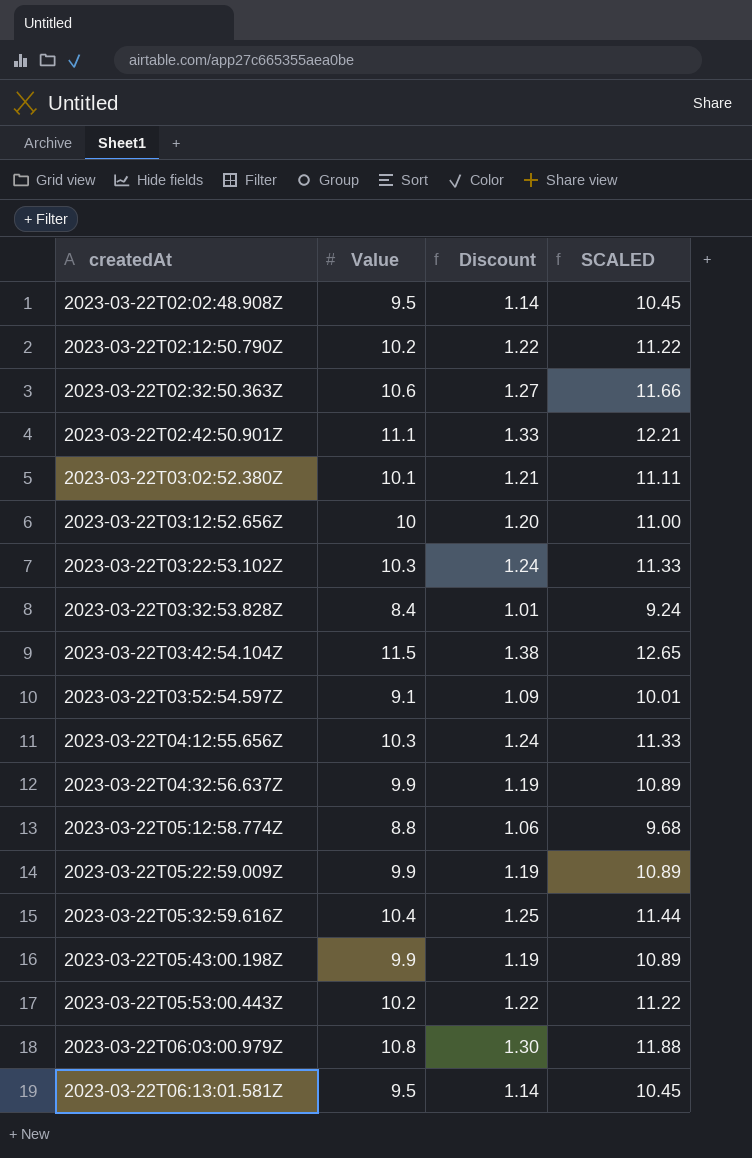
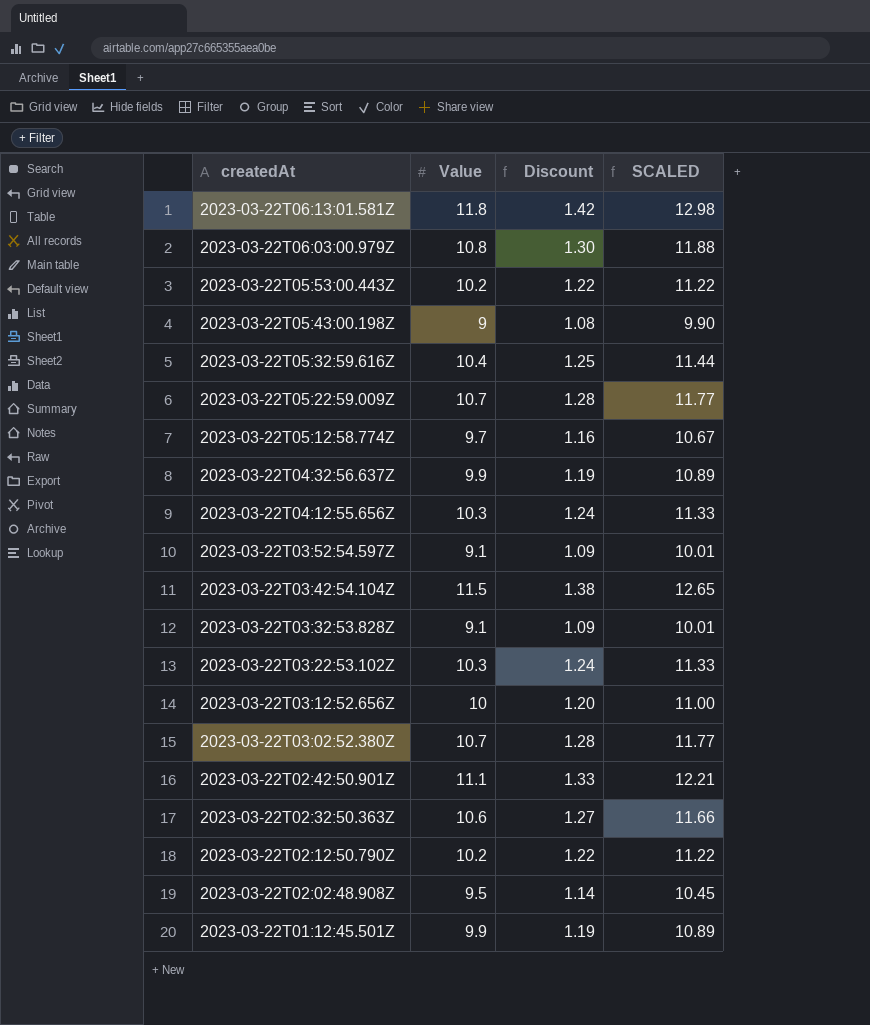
row order: createdAt ascending -> createdAt descending
2023-03-22T06:13:01.581Z | Value: 9.5 -> 11.8
2023-03-22T06:13:01.581Z | Discount: 1.14 -> 1.42
2023-03-22T06:13:01.581Z | SCALED: 10.45 -> 12.98
2023-03-22T05:43:00.198Z | Value: 9.9 -> 9
2023-03-22T05:43:00.198Z | Discount: 1.19 -> 1.08
2023-03-22T05:43:00.198Z | SCALED: 10.89 -> 9.90
2023-03-22T05:22:59.009Z | Value: 9.9 -> 10.7
2023-03-22T05:22:59.009Z | Discount: 1.19 -> 1.28
2023-03-22T05:22:59.009Z | SCALED: 10.89 -> 11.77
2023-03-22T05:12:58.774Z | Value: 8.8 -> 9.7
2023-03-22T05:12:58.774Z | Discount: 1.06 -> 1.16
2023-03-22T05:12:58.774Z | SCALED: 9.68 -> 10.67
2023-03-22T03:32:53.828Z | Value: 8.4 -> 9.1
2023-03-22T03:32:53.828Z | Discount: 1.01 -> 1.09
2023-03-22T03:32:53.828Z | SCALED: 9.24 -> 10.01
2023-03-22T03:02:52.380Z | Value: 10.1 -> 10.7
2023-03-22T03:02:52.380Z | Discount: 1.21 -> 1.28
2023-03-22T03:02:52.380Z | SCALED: 11.11 -> 11.77
row 2023-03-22T01:12:45.501Z: none -> 9.9 | 1.19 | 10.89

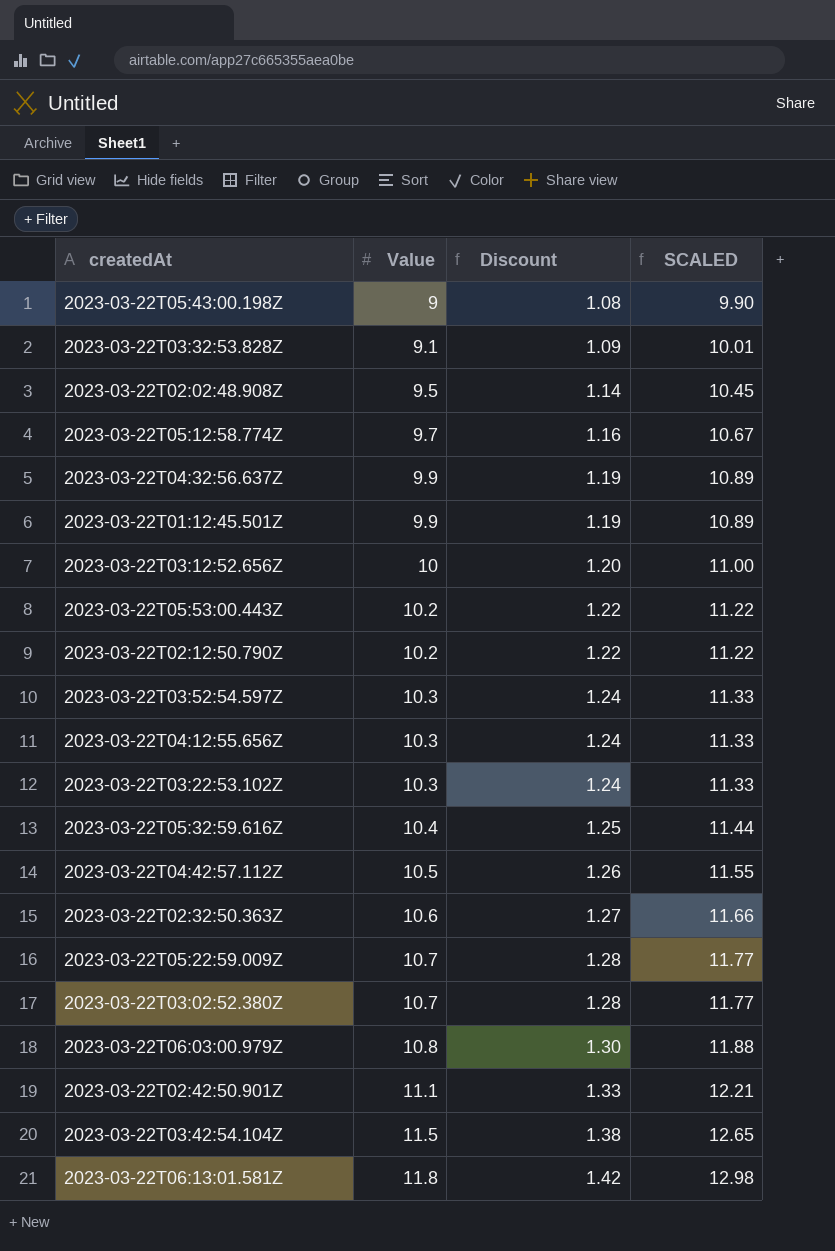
row order: createdAt descending -> Value ascending
2023-03-22T03:52:54.597Z | Value: 9.1 -> 10.3
2023-03-22T03:52:54.597Z | Discount: 1.09 -> 1.24
2023-03-22T03:52:54.597Z | SCALED: 10.01 -> 11.33
row 2023-03-22T04:42:57.112Z: none -> 10.5 | 1.26 | 11.55

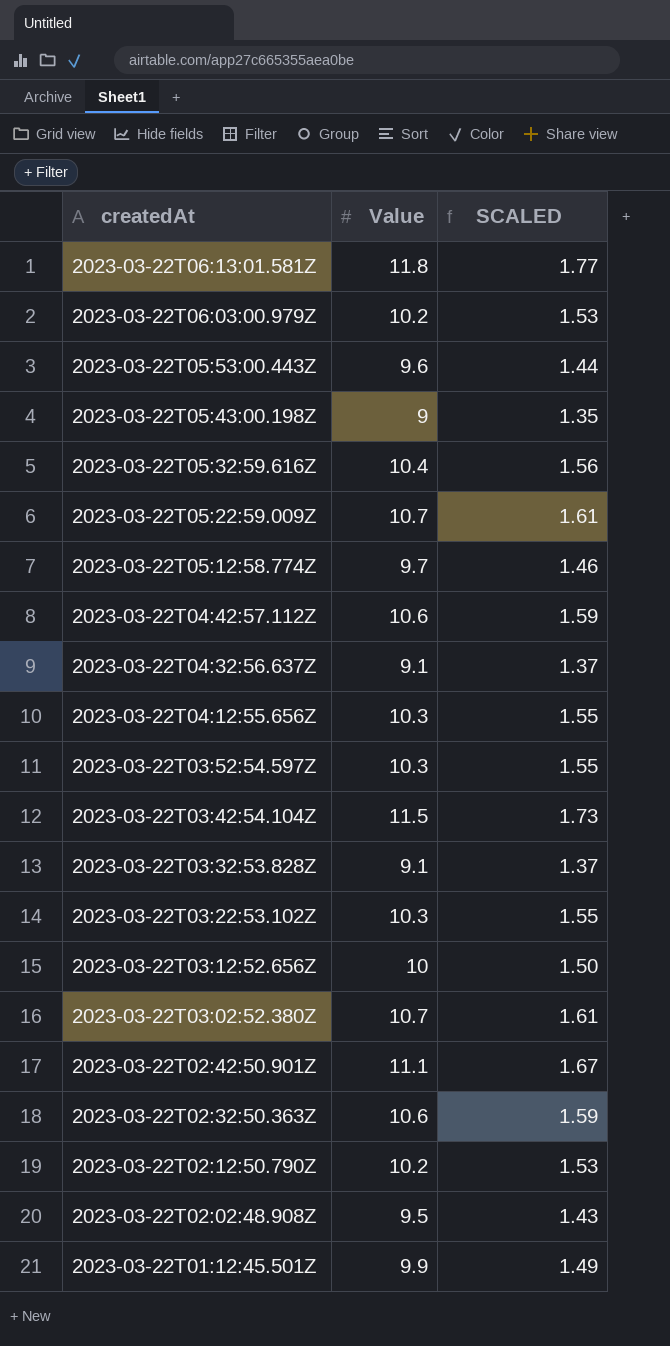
row order: Value ascending -> createdAt descending
column Discount | formula: [Value] * 0.12 -> none
column SCALED | formula: [Value] * 1.1 -> [Value] * 0.15
2023-03-22T06:03:00.979Z | Value: 10.8 -> 10.2
2023-03-22T05:53:00.443Z | Value: 10.2 -> 9.6
2023-03-22T04:42:57.112Z | Value: 10.5 -> 10.6
2023-03-22T04:32:56.637Z | Value: 9.9 -> 9.1

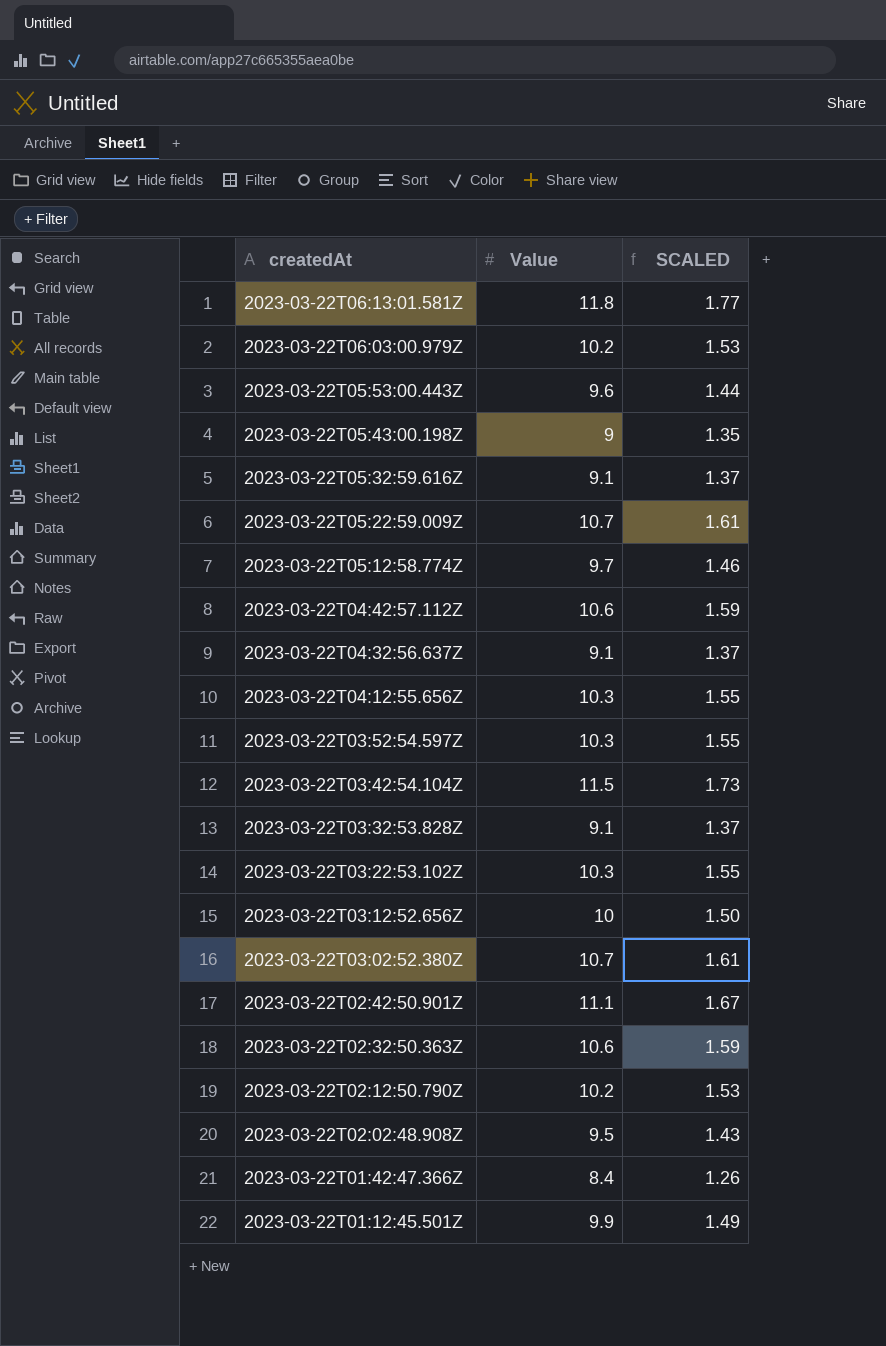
2023-03-22T05:32:59.616Z | Value: 10.4 -> 9.1
2023-03-22T05:32:59.616Z | SCALED: 1.56 -> 1.37
row 2023-03-22T01:42:47.366Z: none -> 8.4 | 1.26

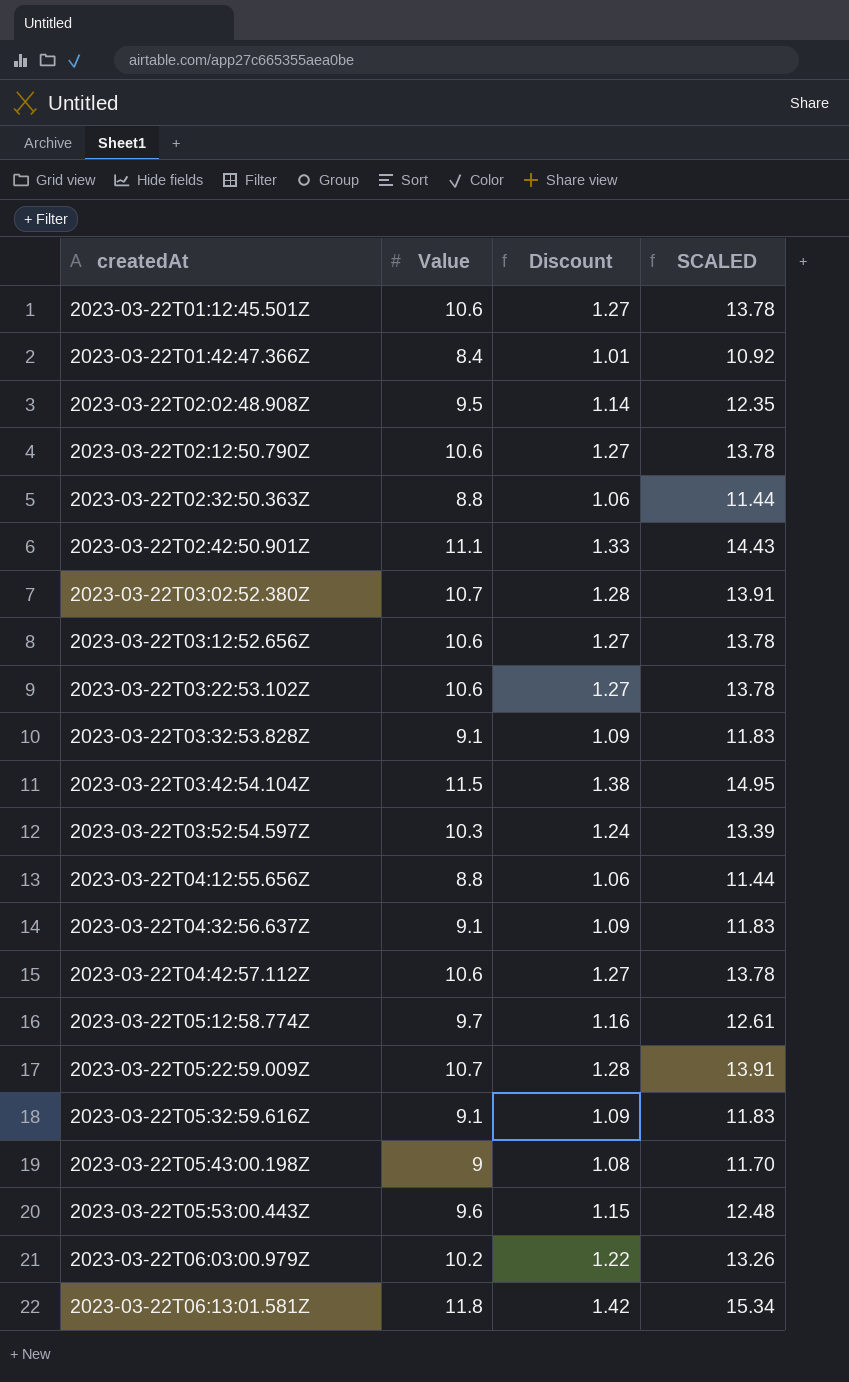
row order: createdAt descending -> createdAt ascending
column Discount | formula: none -> [Value] * 0.12
column SCALED | formula: [Value] * 0.15 -> [Value] * 1.3
2023-03-22T01:12:45.501Z | Value: 9.9 -> 10.6
2023-03-22T02:12:50.790Z | Value: 10.2 -> 10.6
2023-03-22T02:32:50.363Z | Value: 10.6 -> 8.8
2023-03-22T03:12:52.656Z | Value: 10 -> 10.6
2023-03-22T03:22:53.102Z | Value: 10.3 -> 10.6
2023-03-22T04:12:55.656Z | Value: 10.3 -> 8.8

